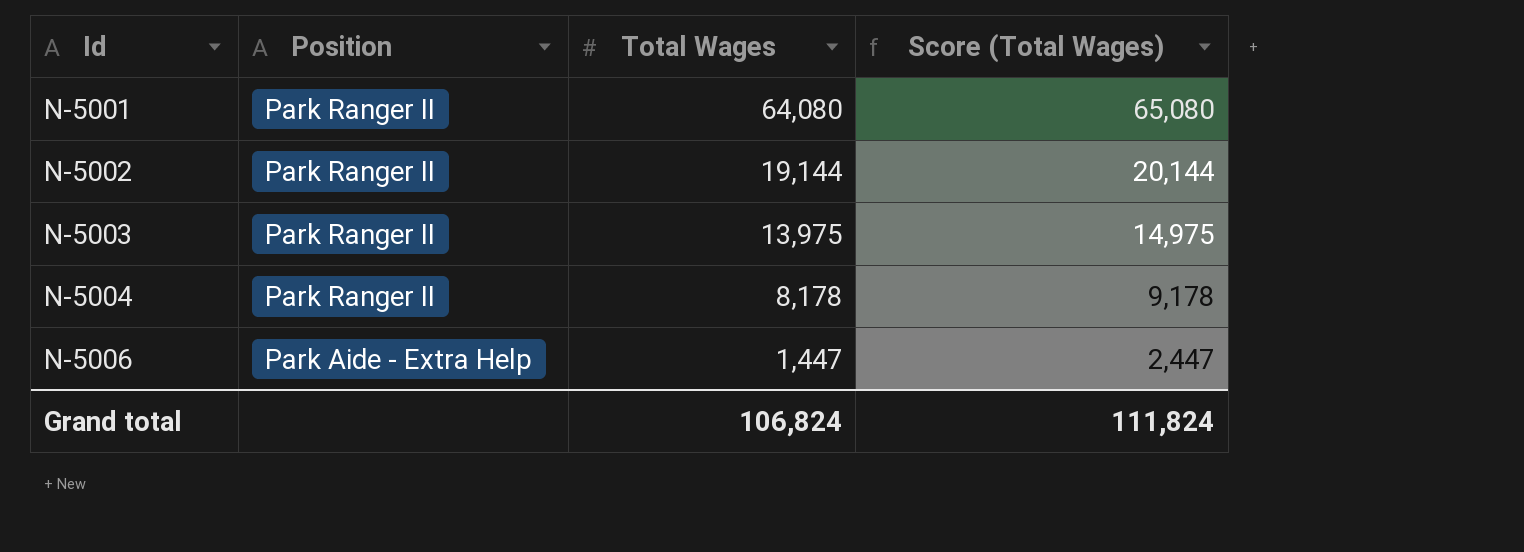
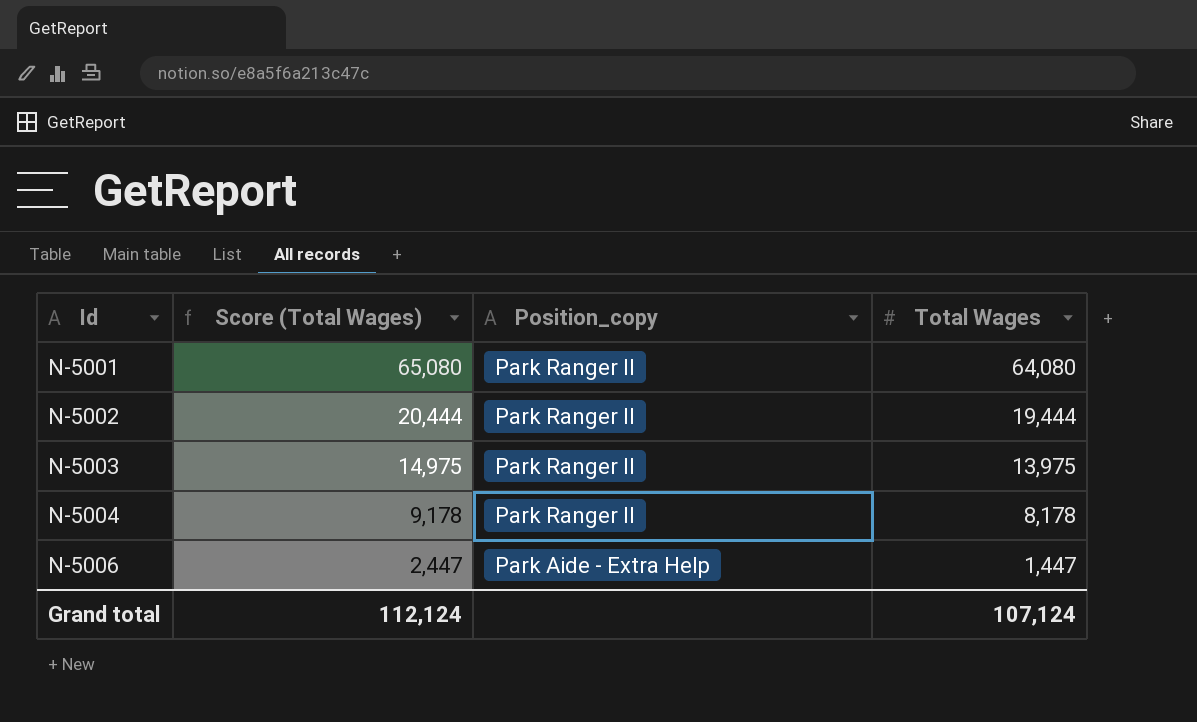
column Score (Total Wages) | position: 4 -> 2
column name: Position -> Position_copy
N-5002 | Score (Total Wages): 20,144 -> 20,444
N-5002 | Total Wages: 19,144 -> 19,444
Grand total | Score (Total Wages): 111,824 -> 112,124
Grand total | Total Wages: 106,824 -> 107,124

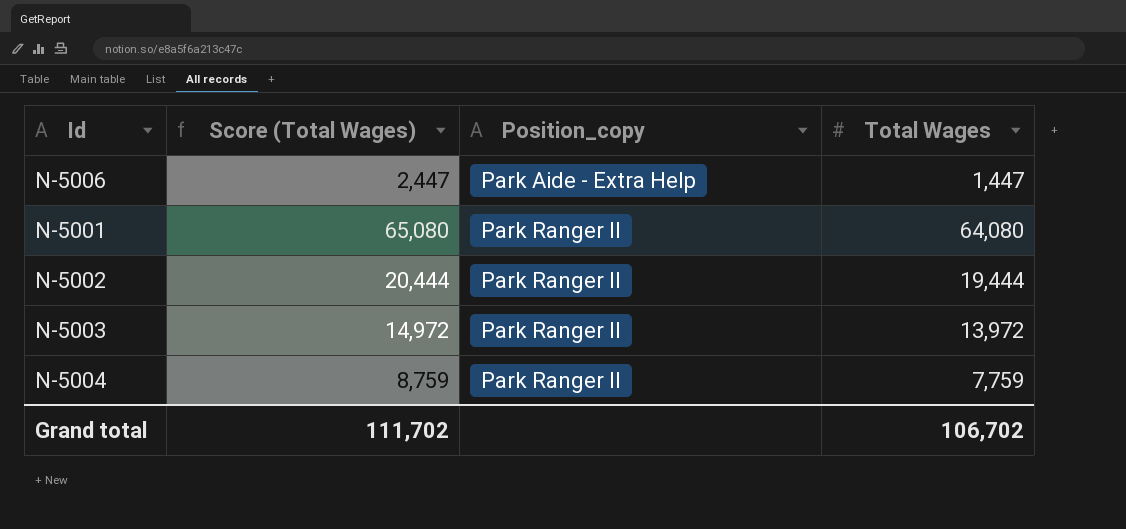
row order: Id ascending -> Position_copy ascending
N-5003 | Score (Total Wages): 14,975 -> 14,972
N-5003 | Total Wages: 13,975 -> 13,972
N-5004 | Score (Total Wages): 9,178 -> 8,759
N-5004 | Total Wages: 8,178 -> 7,759
Grand total | Score (Total Wages): 112,124 -> 111,702
Grand total | Total Wages: 107,124 -> 106,702

